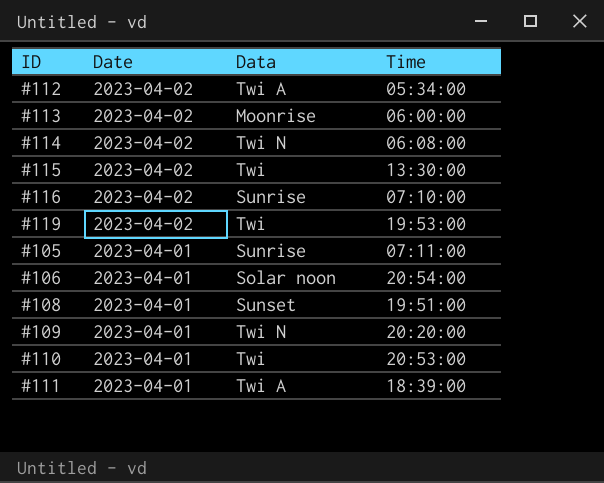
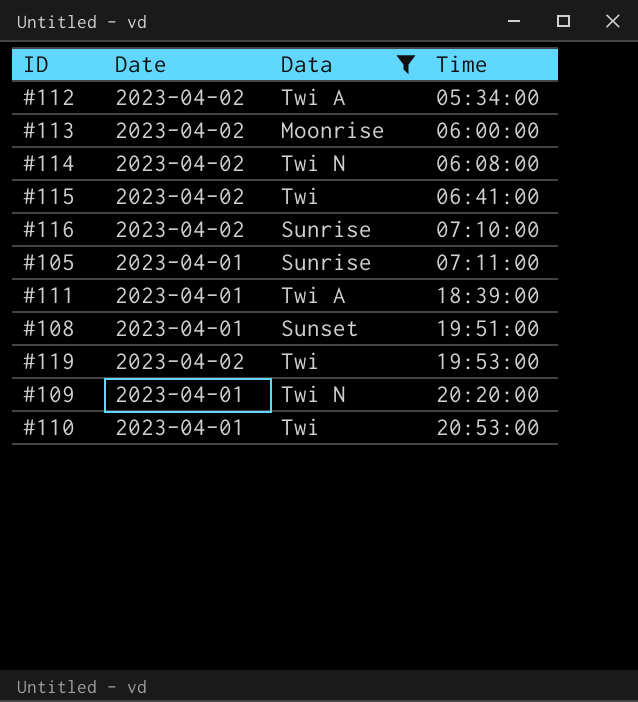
filter: none -> Data != Solar noon
row order: Date descending -> Time ascending
#115 | Time: 13:30:00 -> 06:41:00

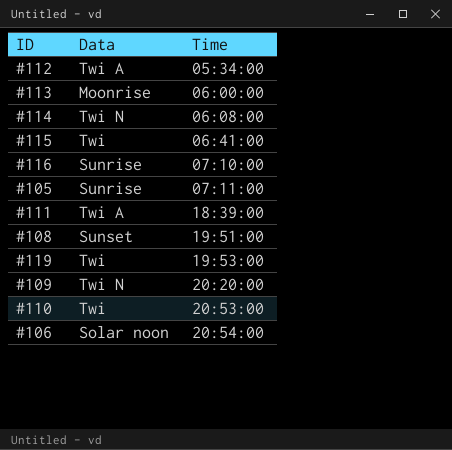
filter: Data != Solar noon -> none
column Date | position: 2 -> none

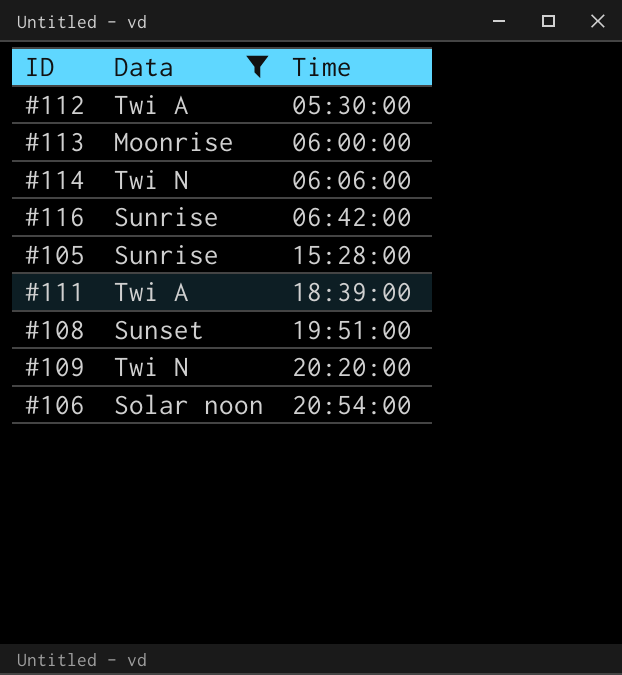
filter: none -> Data != Twi
#112 | Time: 05:34:00 -> 05:30:00
#114 | Time: 06:08:00 -> 06:06:00
#116 | Time: 07:10:00 -> 06:42:00
#105 | Time: 07:11:00 -> 15:28:00

